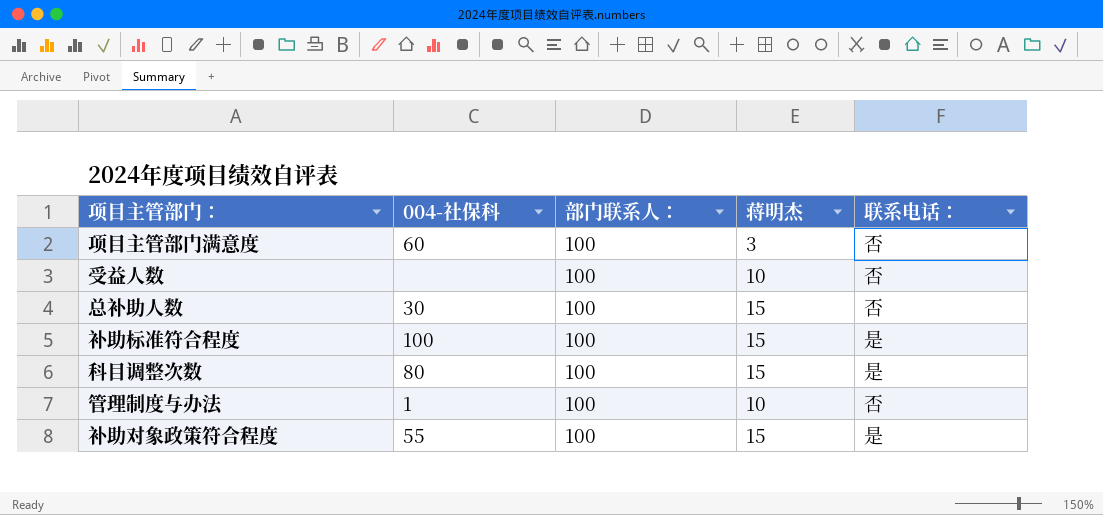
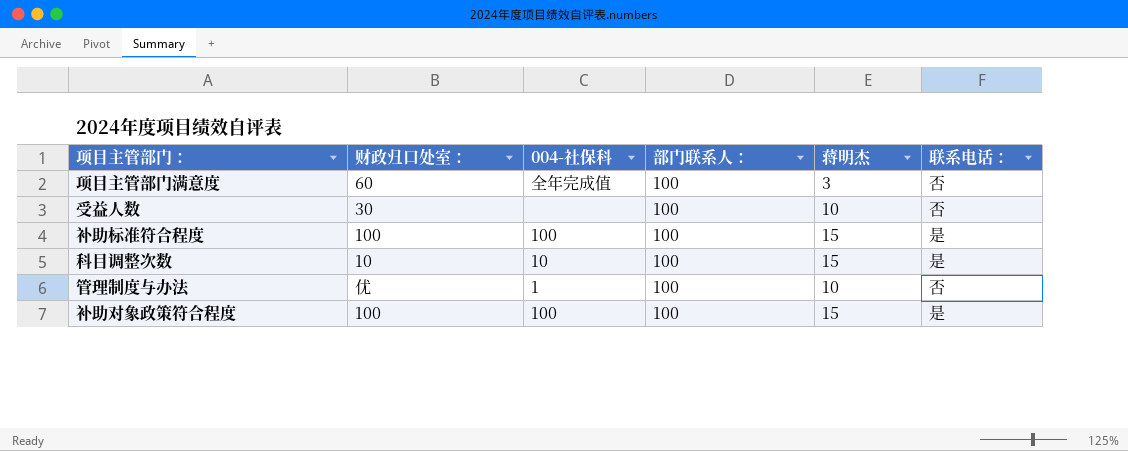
column 财政归口处室： | position: none -> 2
row 总补助人数: 30 | 100 | 15 | 否 -> none
项目主管部门满意度 | 004-社保科: 60 -> 全年完成值
科目调整次数 | 004-社保科: 80 -> 10
补助对象政策符合程度 | 004-社保科: 55 -> 100

